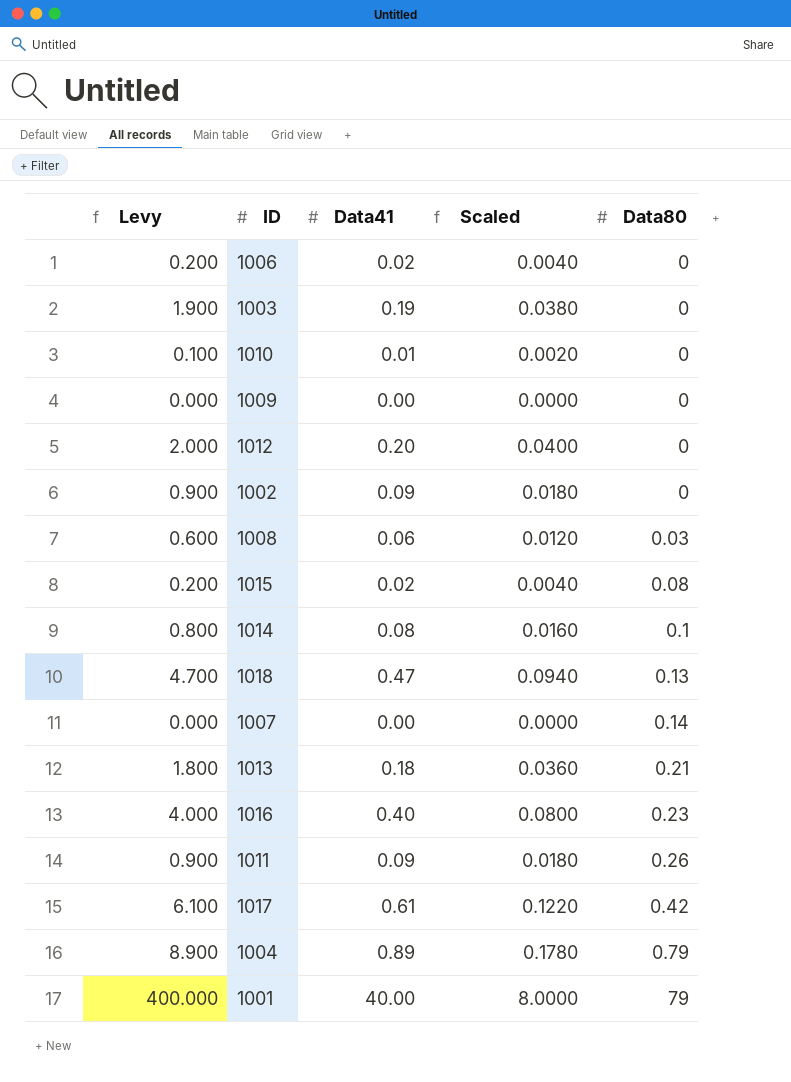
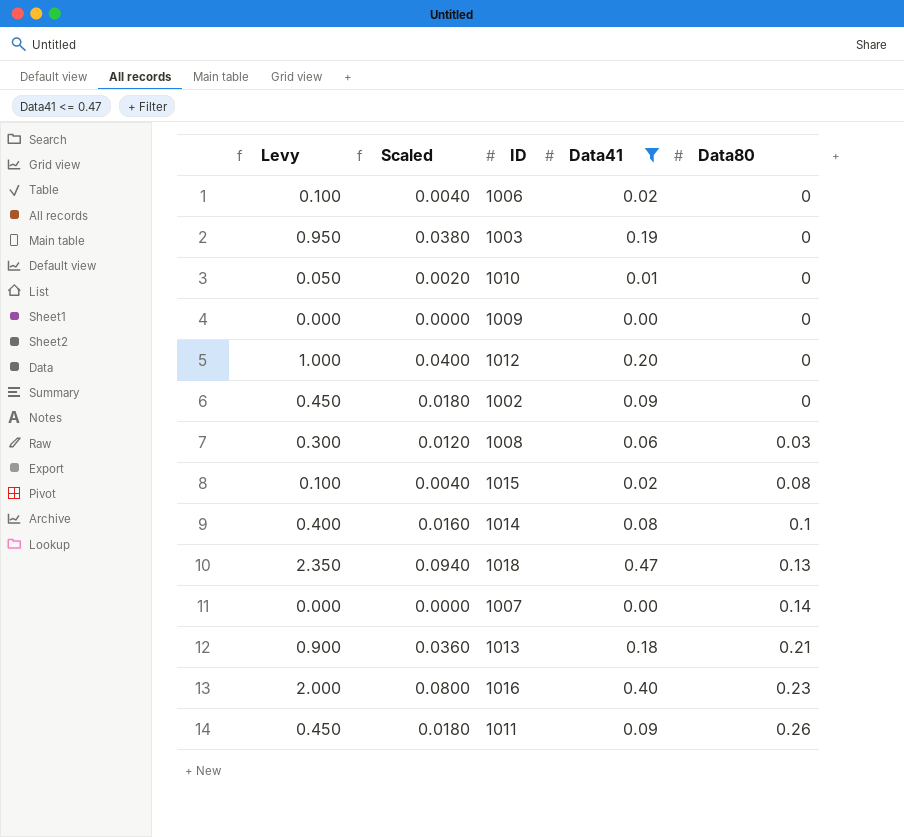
filter: none -> Data41 <= 0.47
column Levy | formula: [Data41] * 10 -> [Data41] * 5
column Scaled | position: 4 -> 2

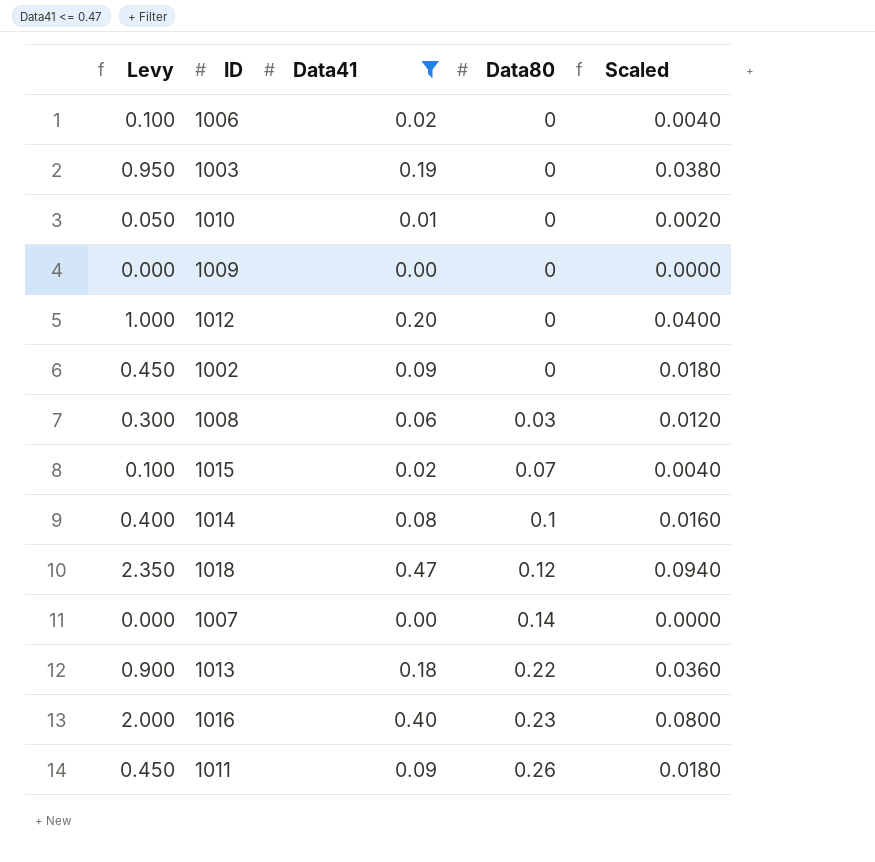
column Scaled | position: 2 -> 5
1015 | Data80: 0.08 -> 0.07
1018 | Data80: 0.13 -> 0.12
1013 | Data80: 0.21 -> 0.22

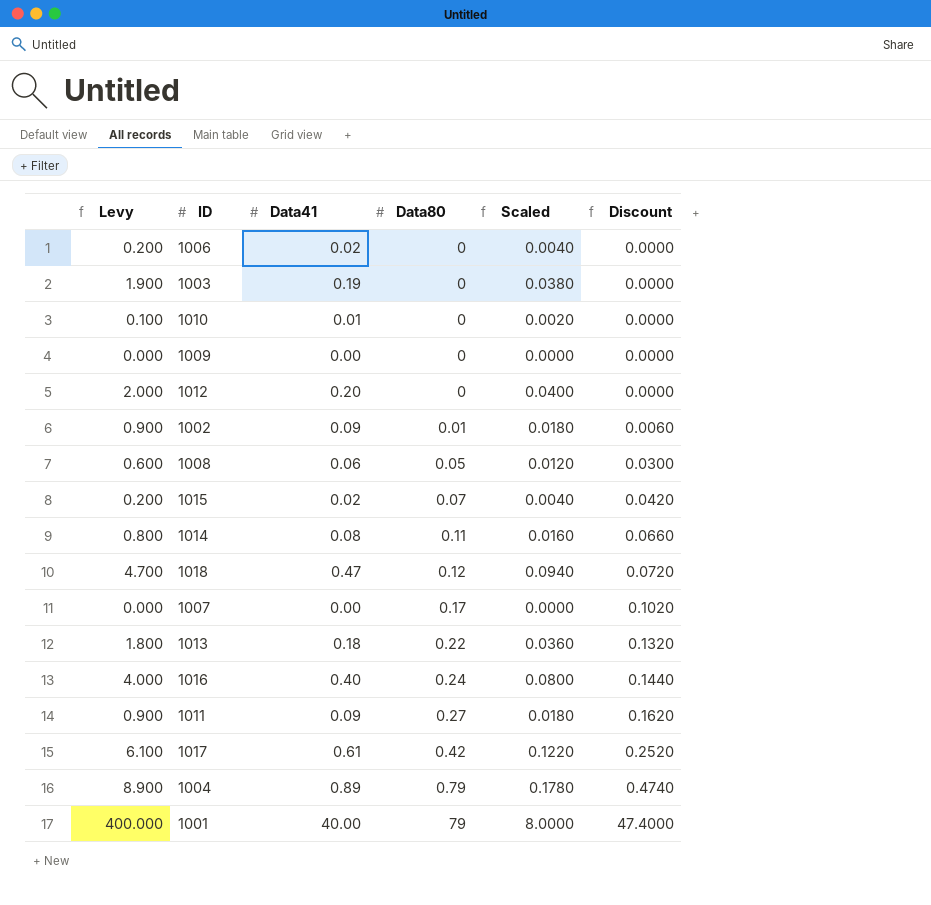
filter: Data41 <= 0.47 -> none
column Levy | formula: [Data41] * 5 -> [Data41] * 10
column Discount | formula: none -> [Data80] * 0.6
1002 | Data80: 0 -> 0.01
1008 | Data80: 0.03 -> 0.05
1014 | Data80: 0.1 -> 0.11
1007 | Data80: 0.14 -> 0.17
1016 | Data80: 0.23 -> 0.24
1011 | Data80: 0.26 -> 0.27

